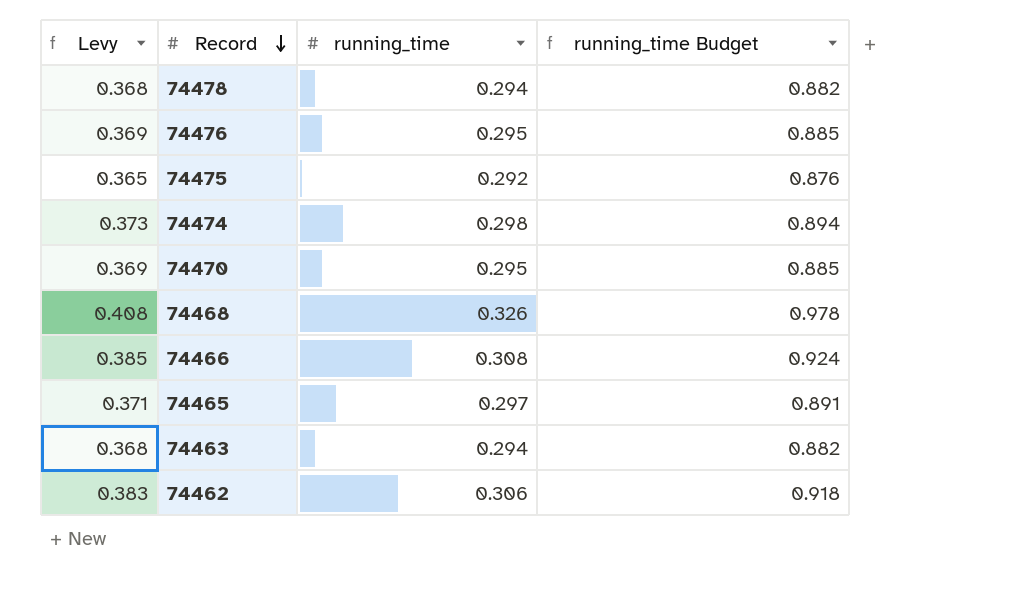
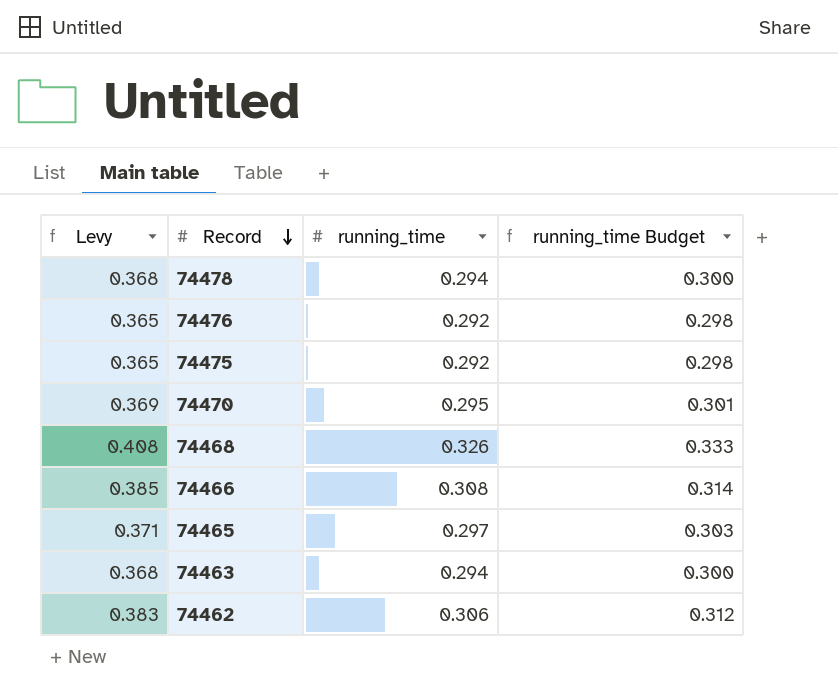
column running_time Budget | formula: [running_time] * 3 -> [running_time] * 1.02
row 74474: 0.373 | 0.298 | 0.894 -> none
74476 | Levy: 0.369 -> 0.365
74476 | running_time: 0.295 -> 0.292

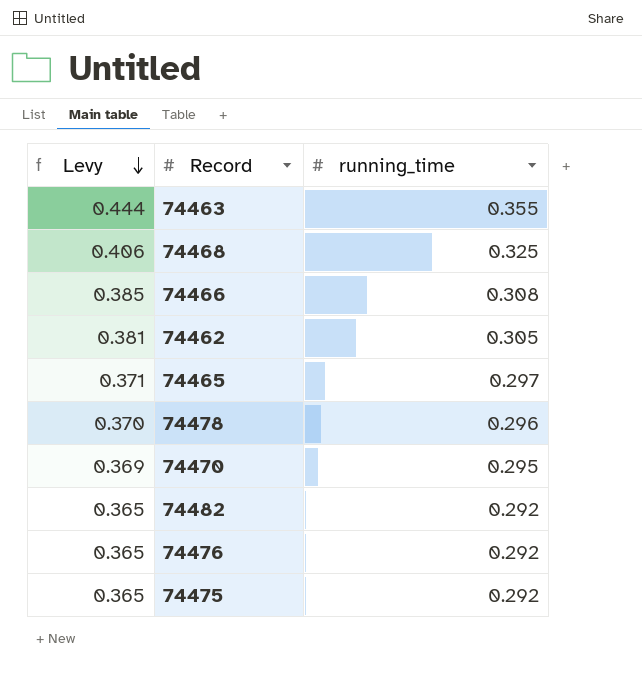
row order: Record descending -> Levy descending
column running_time Budget | formula: [running_time] * 1.02 -> none
74463 | Levy: 0.368 -> 0.444
74463 | running_time: 0.294 -> 0.355
74468 | Levy: 0.408 -> 0.406
74468 | running_time: 0.326 -> 0.325
74462 | Levy: 0.383 -> 0.381
74462 | running_time: 0.306 -> 0.305
74478 | Levy: 0.368 -> 0.370
74478 | running_time: 0.294 -> 0.296
row 74482: none -> 0.365 | 0.292

